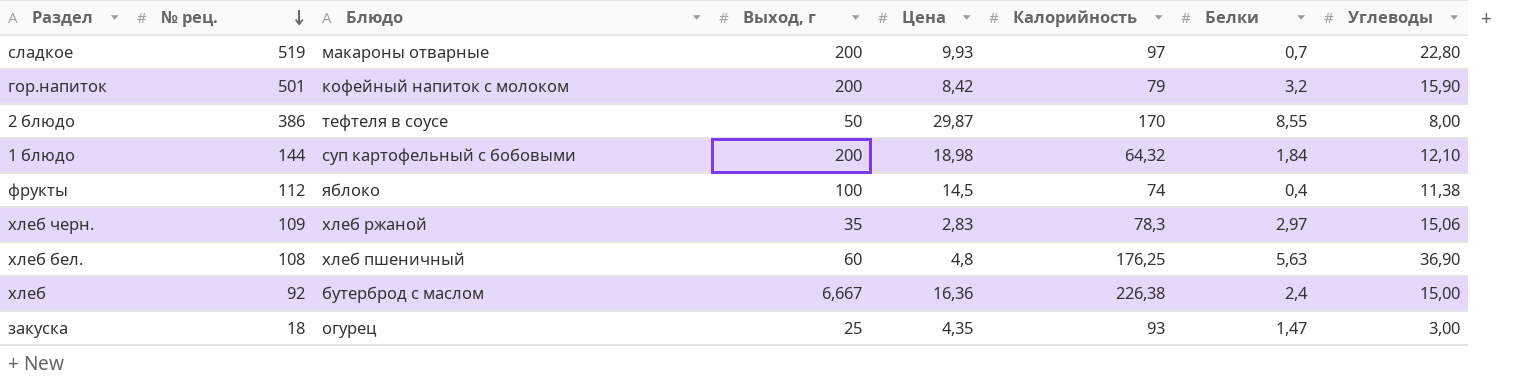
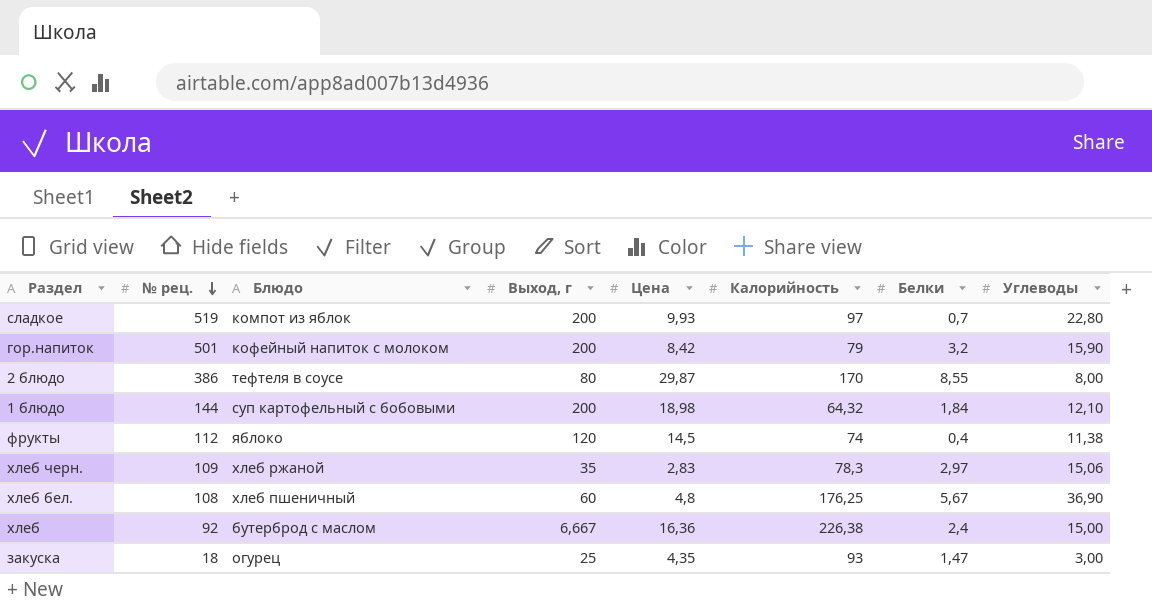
сладкое | Блюдо: макароны отварные -> компот из яблок
2 блюдо | Выход, г: 50 -> 80
фрукты | Выход, г: 100 -> 120
хлеб бел. | Белки: 5,63 -> 5,67

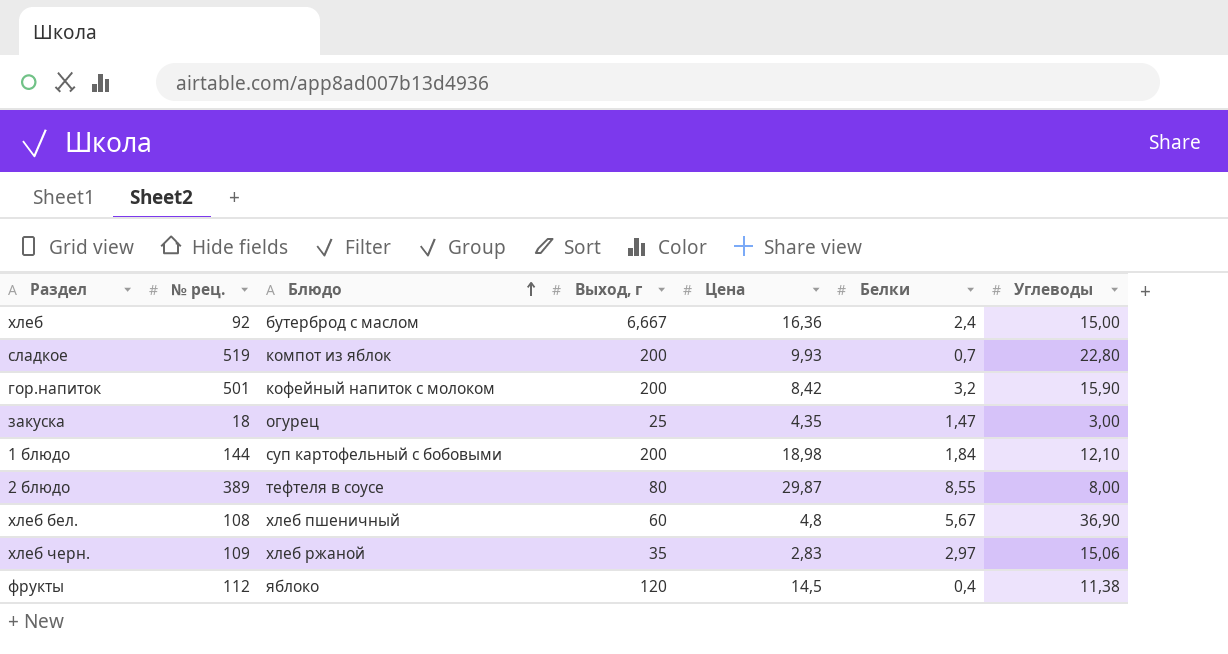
row order: № рец. descending -> Блюдо ascending
column Калорийность | position: 6 -> none
2 блюдо | № рец.: 386 -> 389

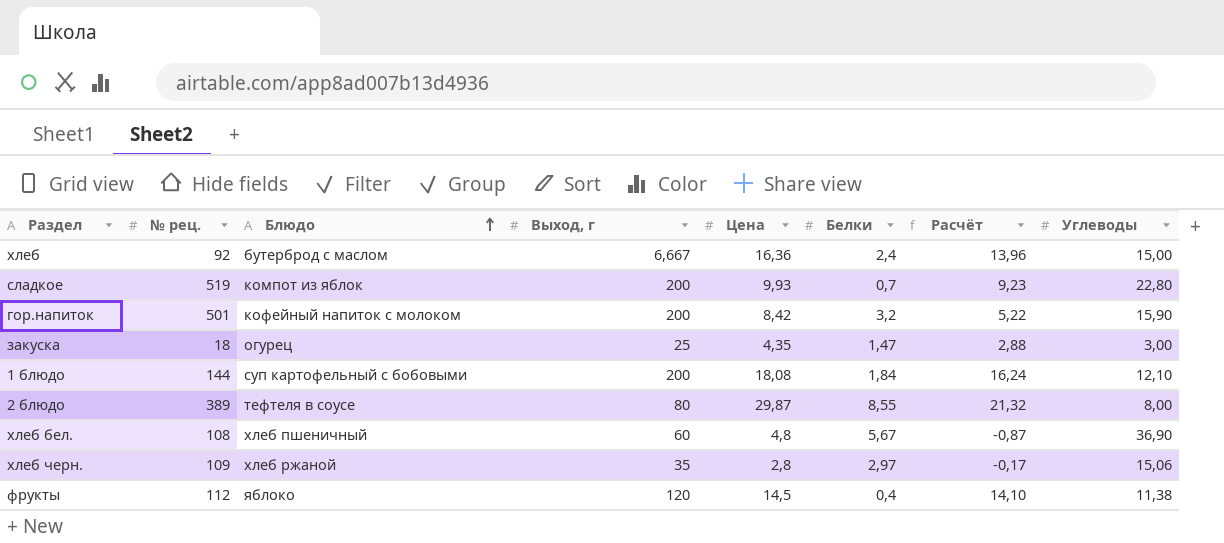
column Расчёт | formula: none -> [Цена] - [Белки]
1 блюдо | Цена: 18,98 -> 18,08
хлеб черн. | Цена: 2,83 -> 2,8

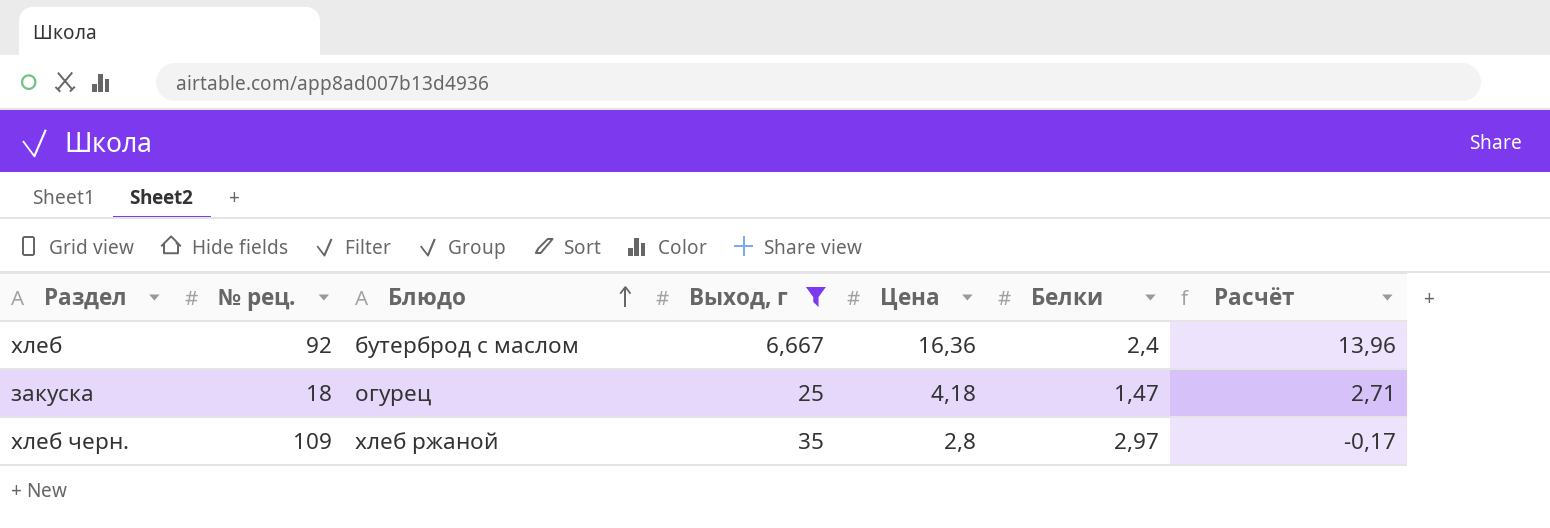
filter: none -> Выход, г <= 35
column Углеводы | position: 8 -> none
закуска | Цена: 4,35 -> 4,18
закуска | Расчёт: 2,88 -> 2,71

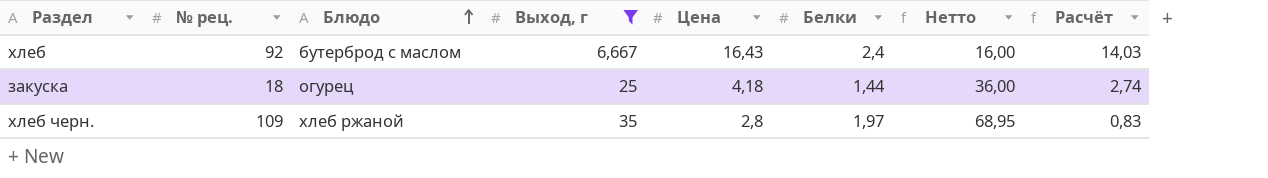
column Нетто | formula: none -> [Выход, г] * [Белки]
хлеб | Цена: 16,36 -> 16,43
хлеб | Расчёт: 13,96 -> 14,03
закуска | Белки: 1,47 -> 1,44
закуска | Расчёт: 2,71 -> 2,74
хлеб черн. | Белки: 2,97 -> 1,97
хлеб черн. | Расчёт: -0,17 -> 0,83

